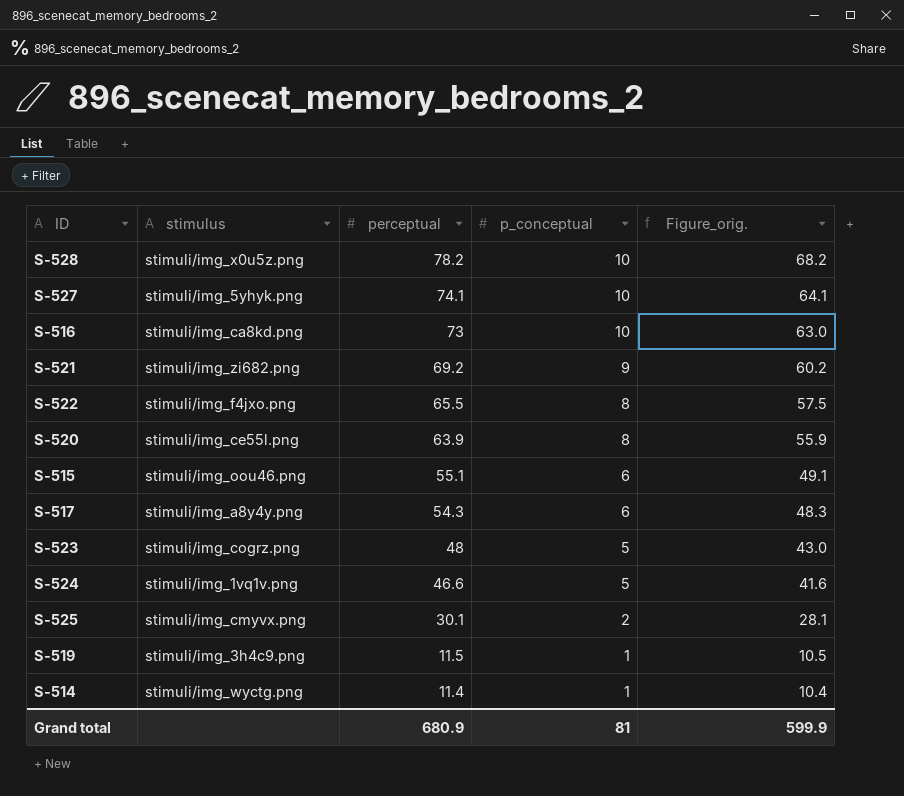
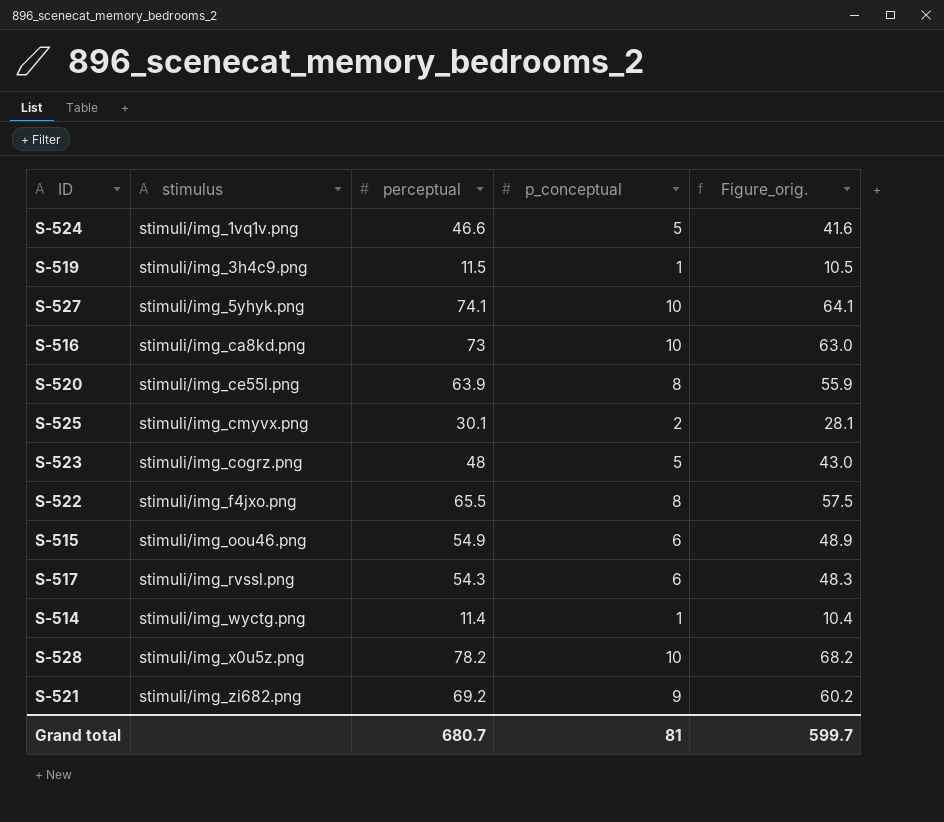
row order: perceptual descending -> stimulus ascending
S-515 | perceptual: 55.1 -> 54.9
S-515 | Figure_orig.: 49.1 -> 48.9
S-517 | stimulus: stimuli/img_a8y4y.png -> stimuli/img_rvssl.png
Grand total | perceptual: 680.9 -> 680.7
Grand total | Figure_orig.: 599.9 -> 599.7

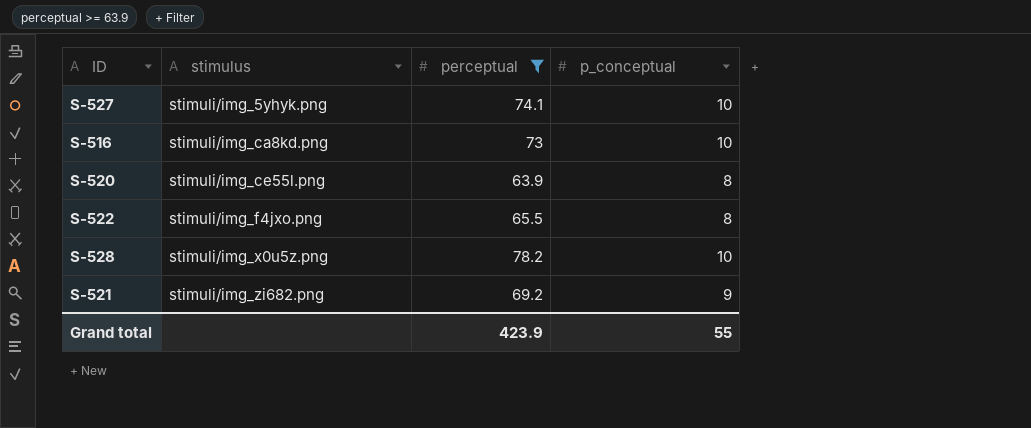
filter: none -> perceptual >= 63.9
column Figure_orig. | formula: [perceptual] - [p_conceptual] -> none
Grand total | perceptual: 680.7 -> 423.9
Grand total | p_conceptual: 81 -> 55

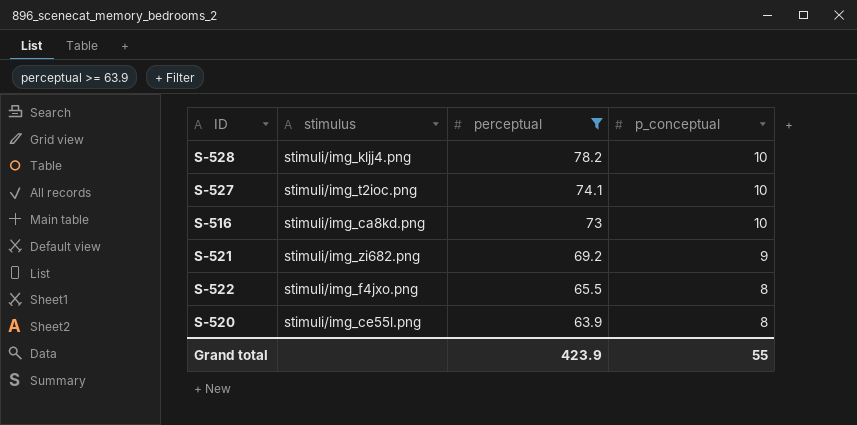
row order: stimulus ascending -> perceptual descending
S-528 | stimulus: stimuli/img_x0u5z.png -> stimuli/img_kljj4.png
S-527 | stimulus: stimuli/img_5yhyk.png -> stimuli/img_t2ioc.png

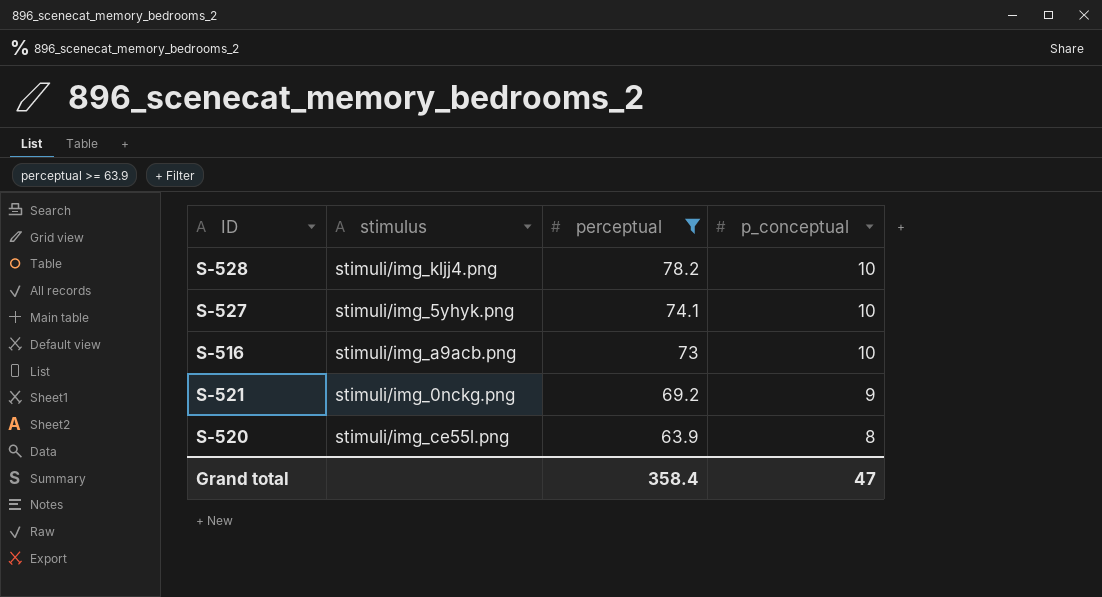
row S-522: stimuli/img_f4jxo.png | 65.5 | 8 -> none
S-527 | stimulus: stimuli/img_t2ioc.png -> stimuli/img_5yhyk.png
S-516 | stimulus: stimuli/img_ca8kd.png -> stimuli/img_a9acb.png
S-521 | stimulus: stimuli/img_zi682.png -> stimuli/img_0nckg.png
Grand total | perceptual: 423.9 -> 358.4
Grand total | p_conceptual: 55 -> 47

